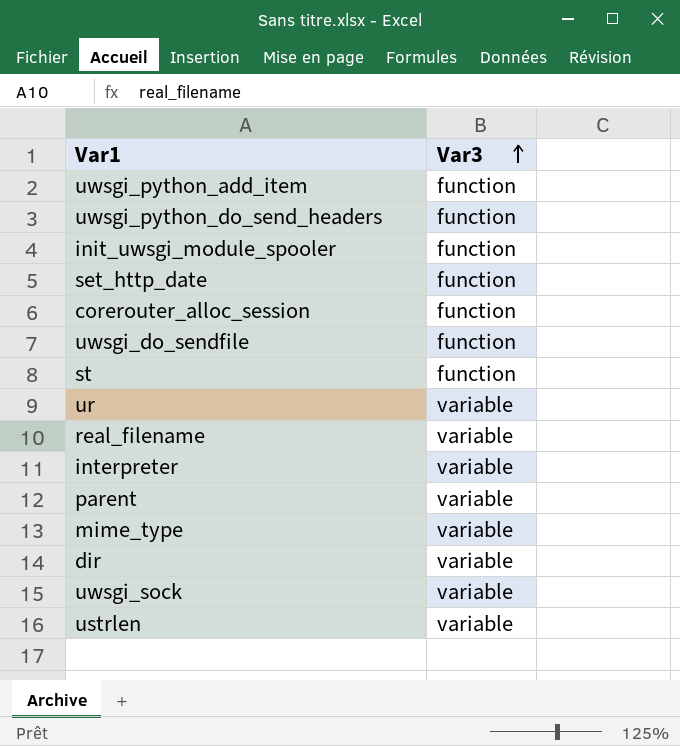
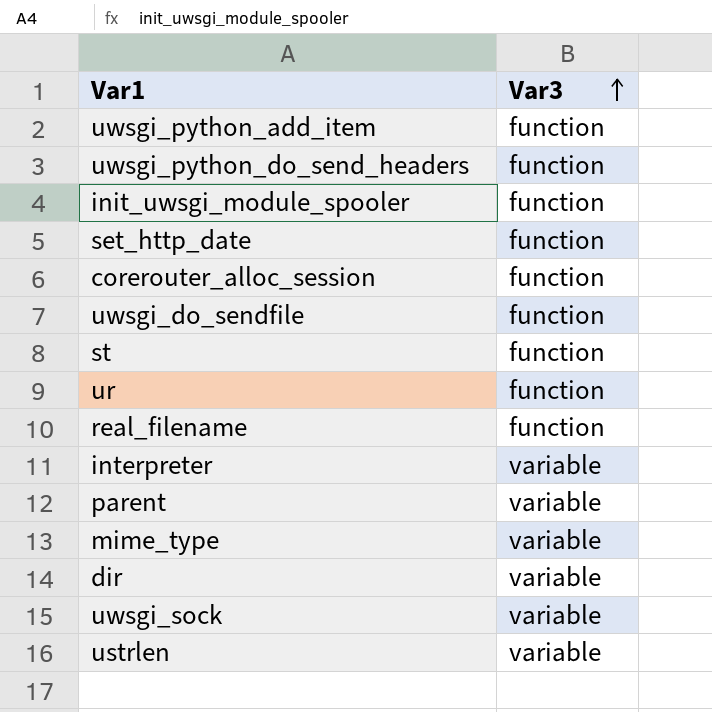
ur | Var3: variable -> function
real_filename | Var3: variable -> function

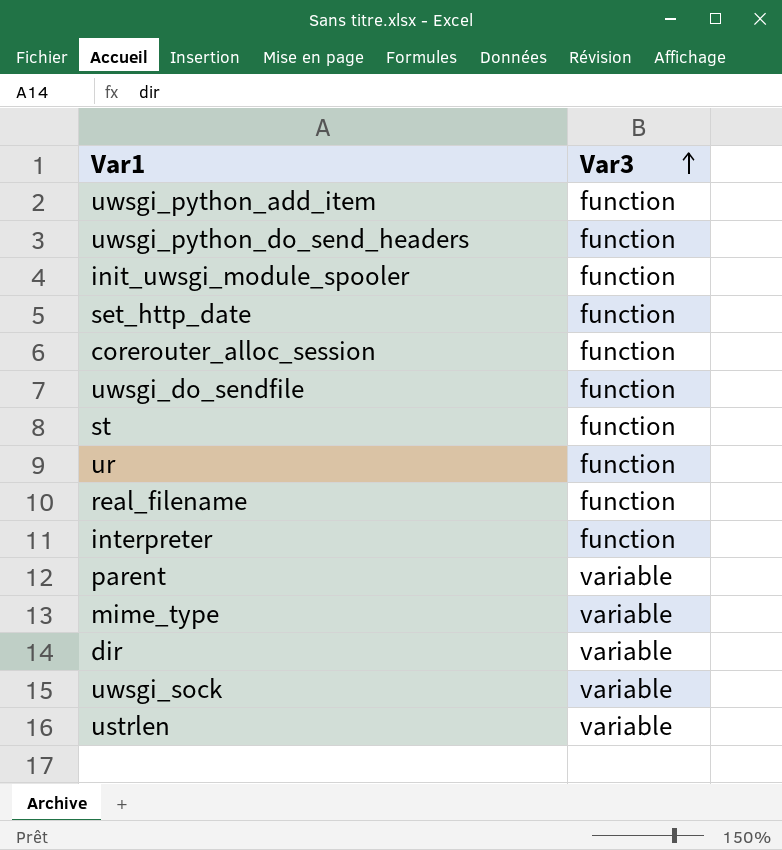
interpreter | Var3: variable -> function

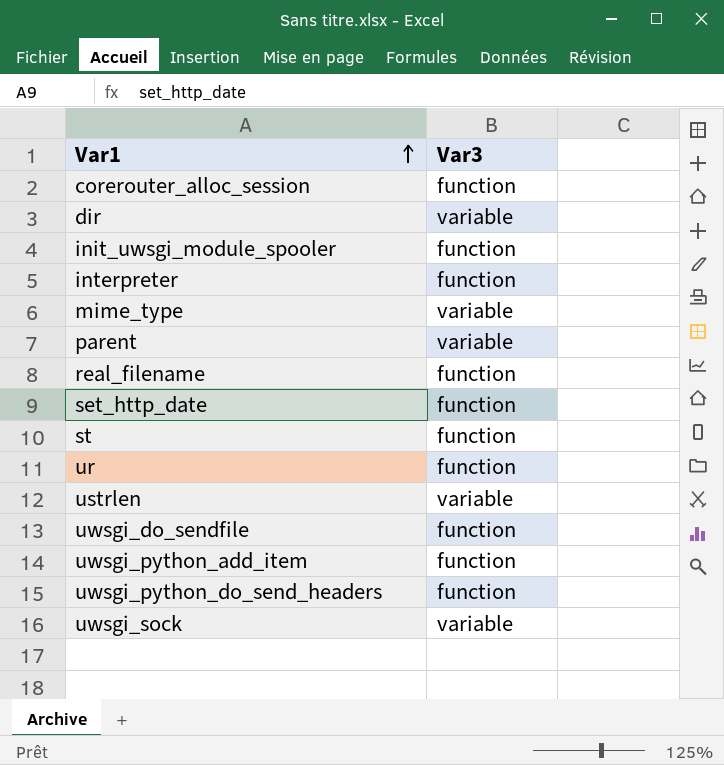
row order: Var3 ascending -> Var1 ascending

